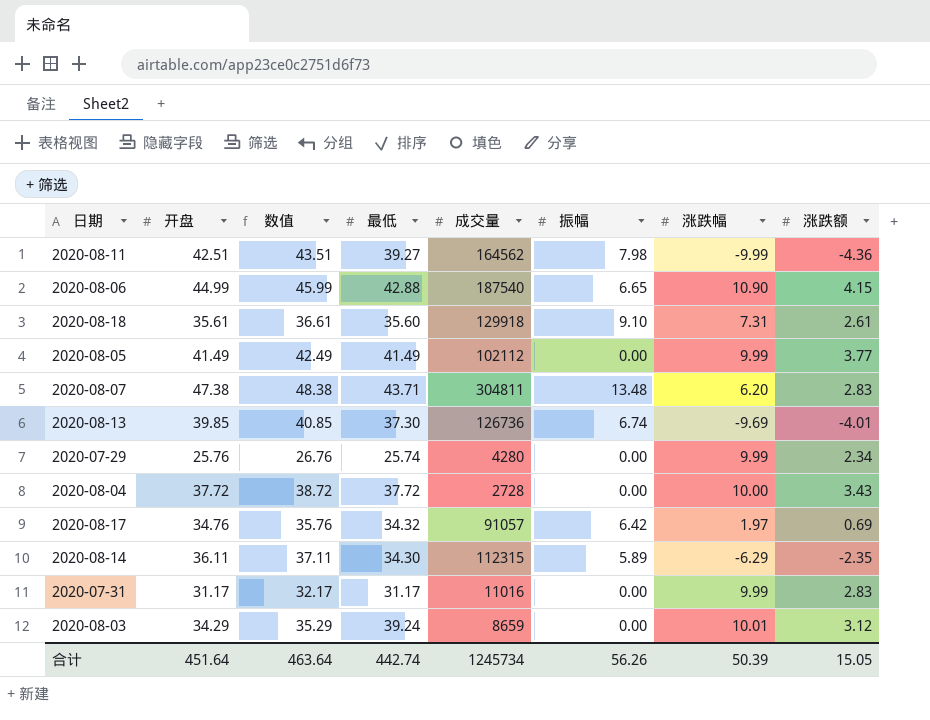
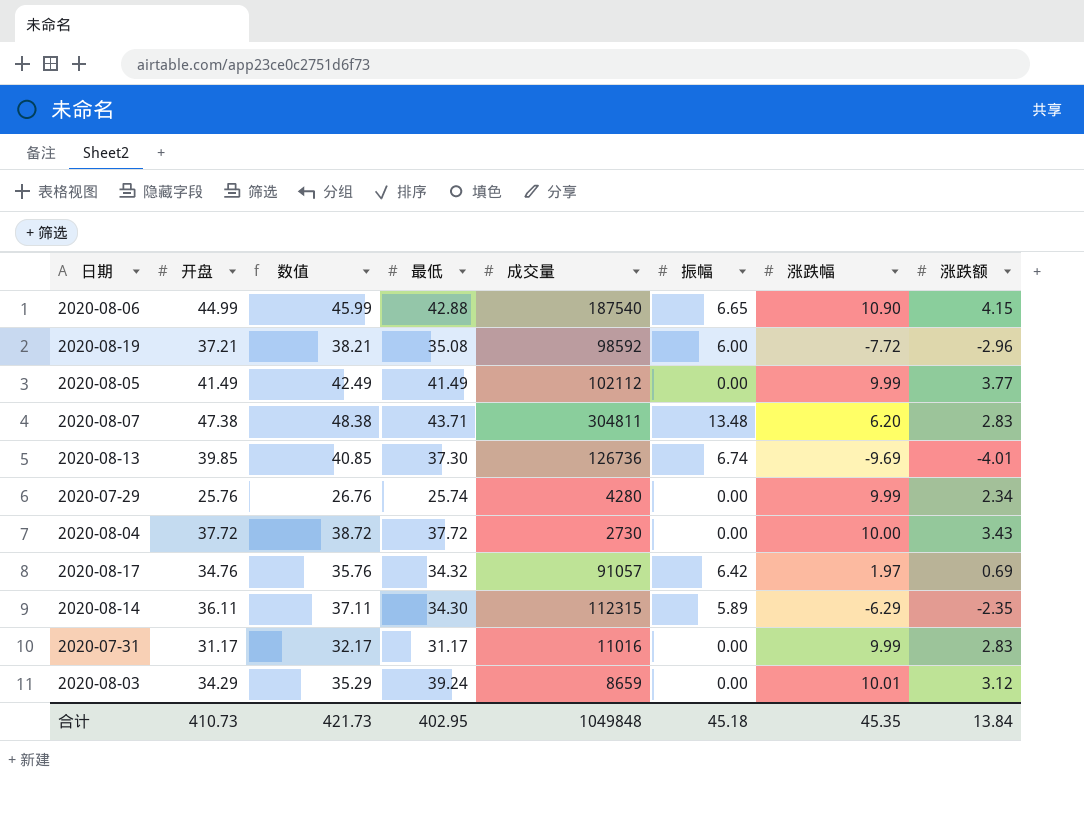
row 2020-08-11: 42.51 | 43.51 | 39.27 | 164562 | 7.98 | -9.99 | -4.36 -> none
row 2020-08-18: 35.61 | 36.61 | 35.60 | 129918 | 9.10 | 7.31 | 2.61 -> none
row 2020-08-19: none -> 37.21 | 38.21 | 35.08 | 98592 | 6.00 | -7.72 | -2.96
2020-08-04 | 成交量: 2728 -> 2730
合计 | 开盘: 451.64 -> 410.73
合计 | 数值: 463.64 -> 421.73
合计 | 最低: 442.74 -> 402.95
合计 | 成交量: 1245734 -> 1049848
合计 | 振幅: 56.26 -> 45.18
合计 | 涨跌幅: 50.39 -> 45.35
合计 | 涨跌额: 15.05 -> 13.84

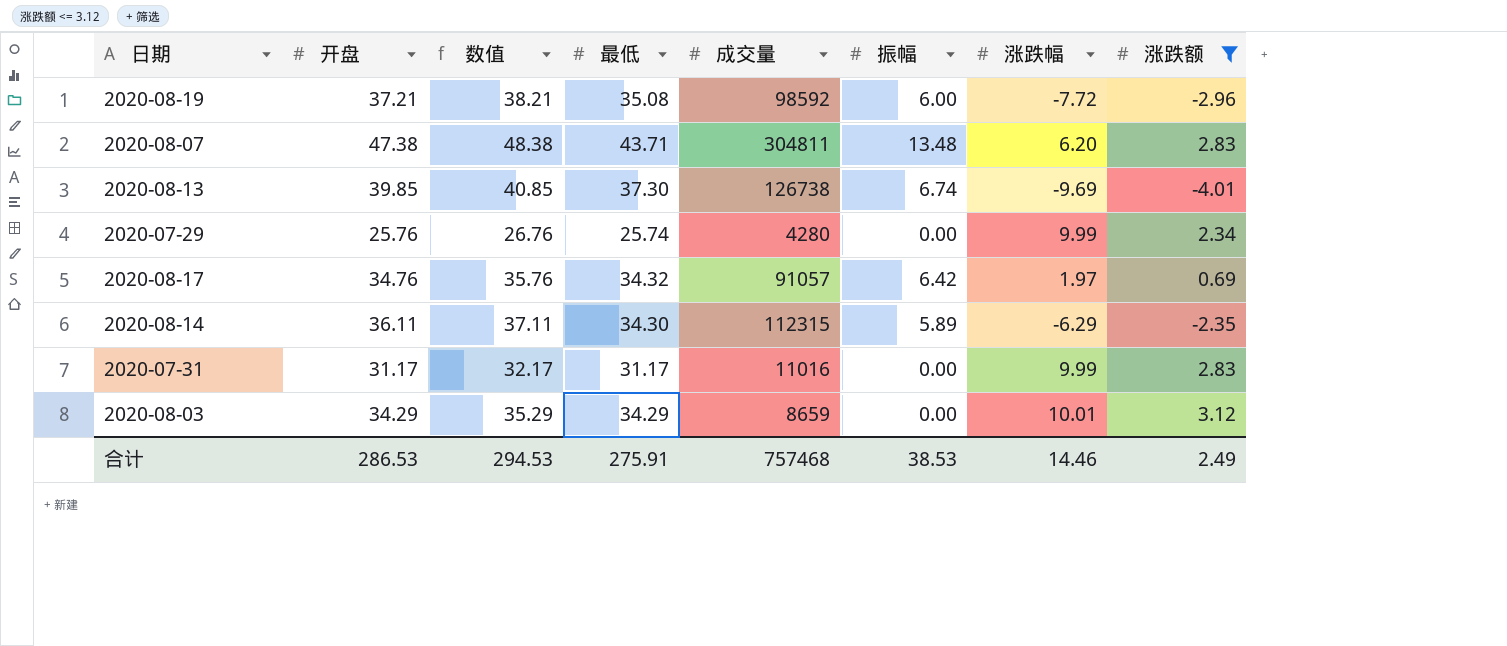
filter: none -> 涨跌额 <= 3.12
2020-08-13 | 成交量: 126736 -> 126738
2020-08-03 | 最低: 39.24 -> 34.29
合计 | 开盘: 410.73 -> 286.53
合计 | 数值: 421.73 -> 294.53
合计 | 最低: 402.95 -> 275.91
合计 | 成交量: 1049848 -> 757468
合计 | 振幅: 45.18 -> 38.53
合计 | 涨跌幅: 45.35 -> 14.46
合计 | 涨跌额: 13.84 -> 2.49

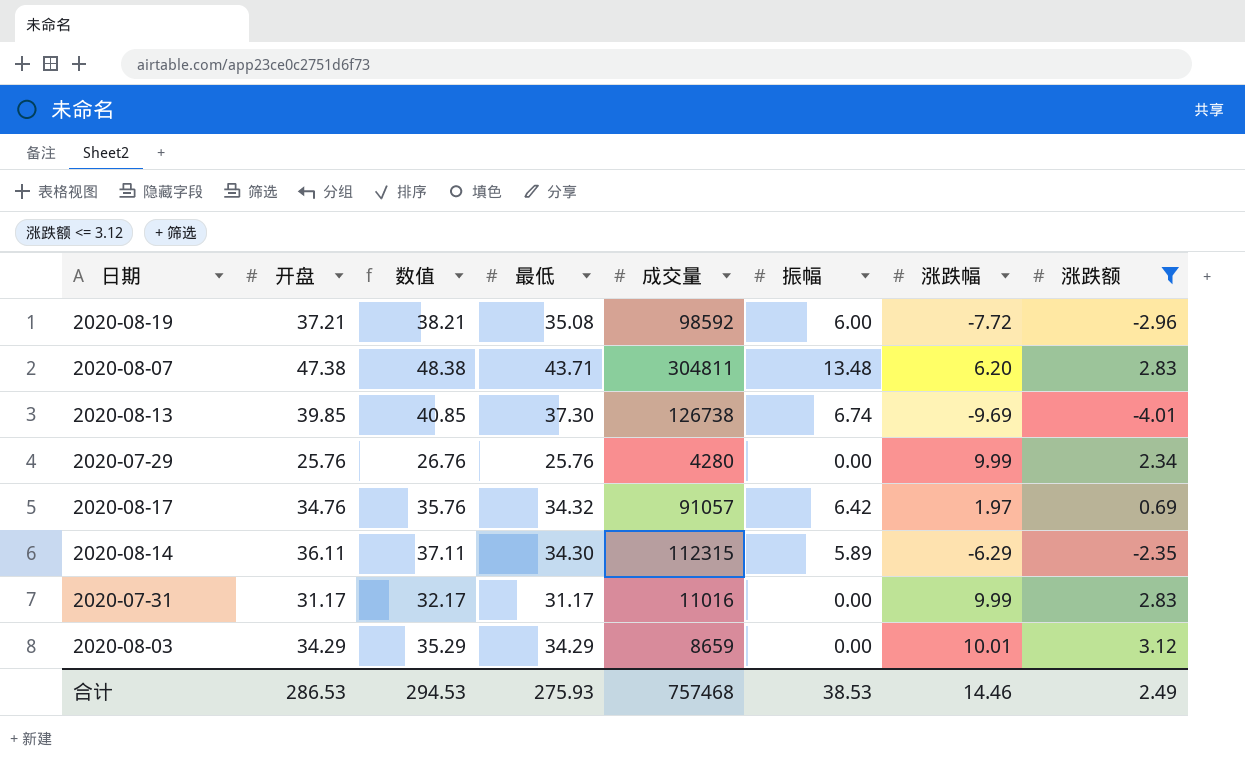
2020-07-29 | 最低: 25.74 -> 25.76
合计 | 最低: 275.91 -> 275.93

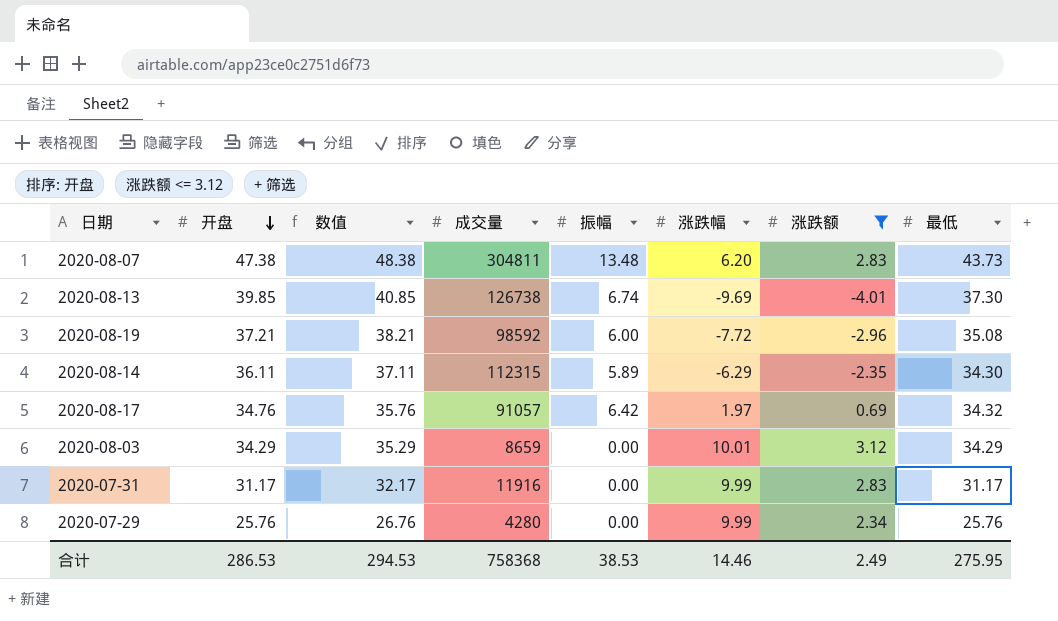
row order: none -> 开盘 descending
column 最低 | position: 4 -> 8
2020-08-07 | 最低: 43.71 -> 43.73
2020-07-31 | 成交量: 11016 -> 11916
合计 | 成交量: 757468 -> 758368
合计 | 最低: 275.93 -> 275.95

